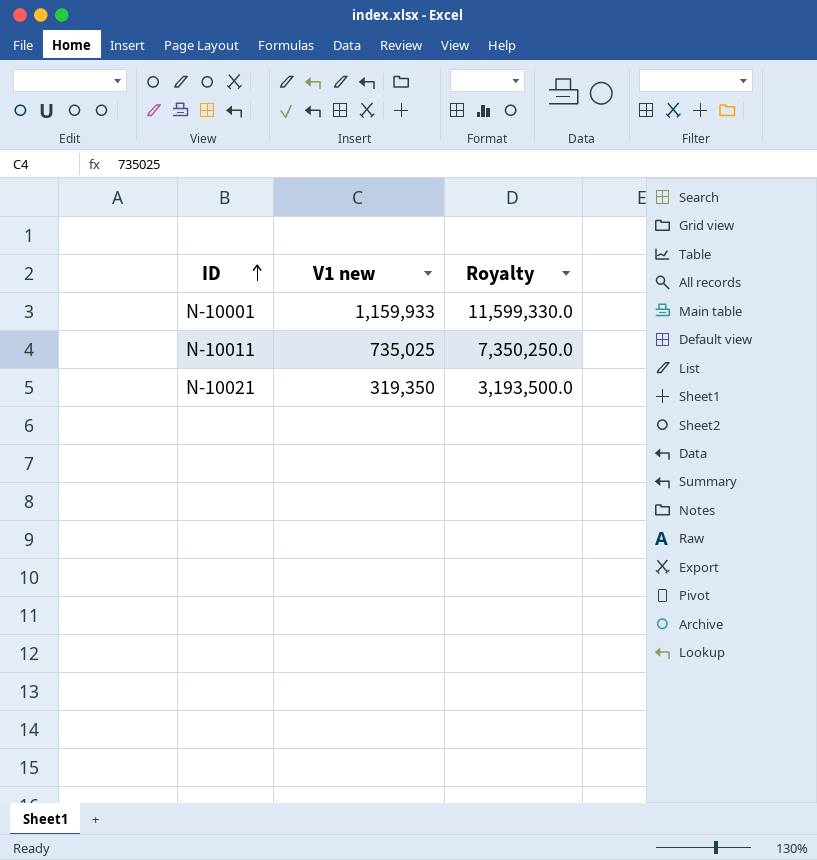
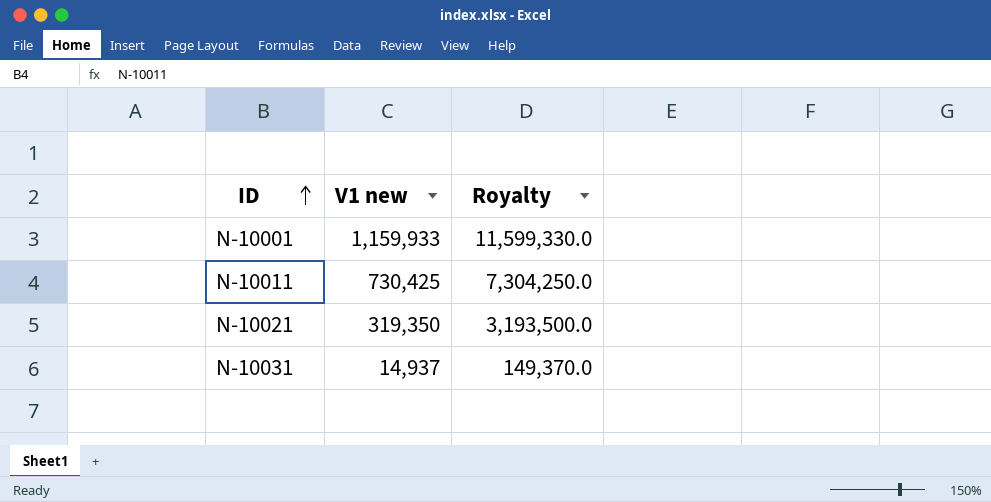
N-10011 | V1 new: 735,025 -> 730,425
N-10011 | Royalty: 7,350,250.0 -> 7,304,250.0
row N-10031: none -> 14,937 | 149,370.0

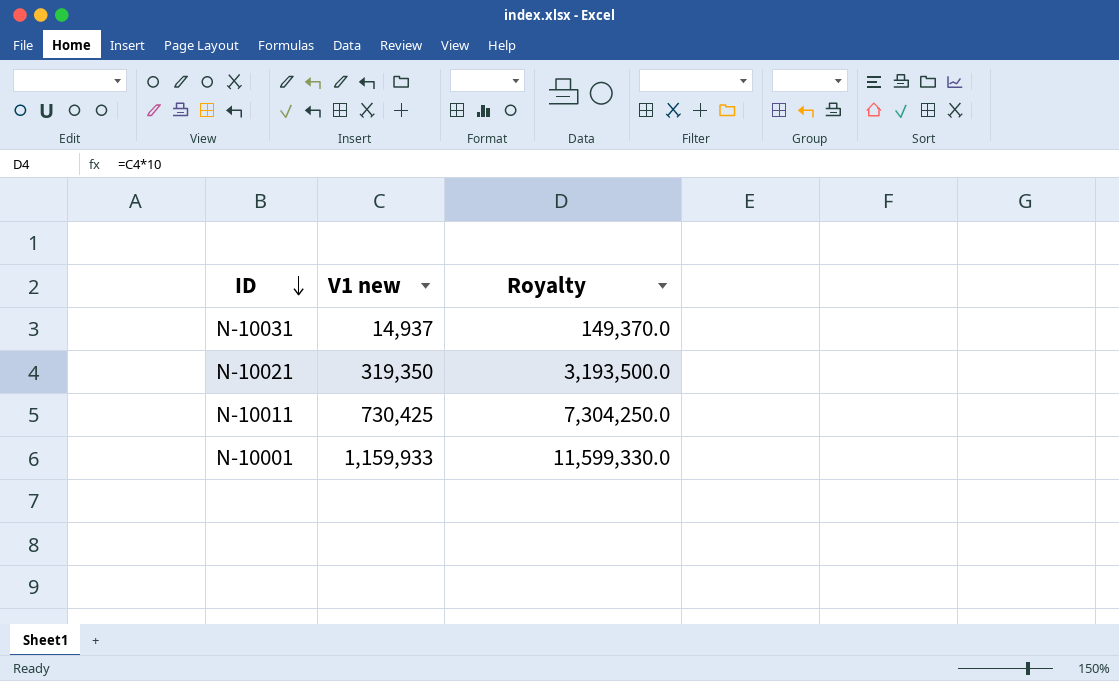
row order: ID ascending -> ID descending

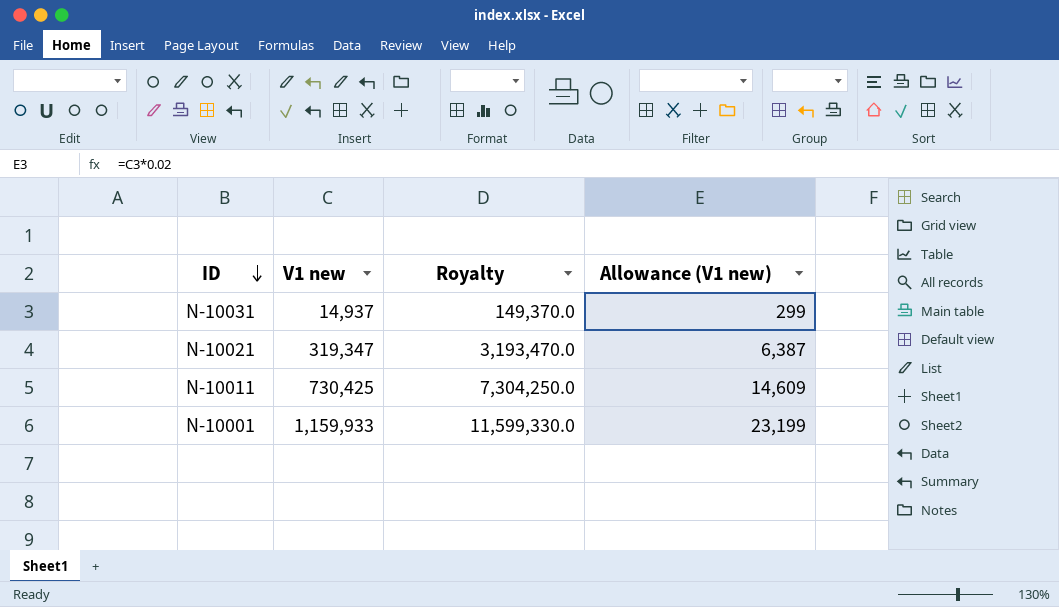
column Allowance (V1 new) | formula: none -> [V1 new] * 0.02
N-10021 | V1 new: 319,350 -> 319,347
N-10021 | Royalty: 3,193,500.0 -> 3,193,470.0

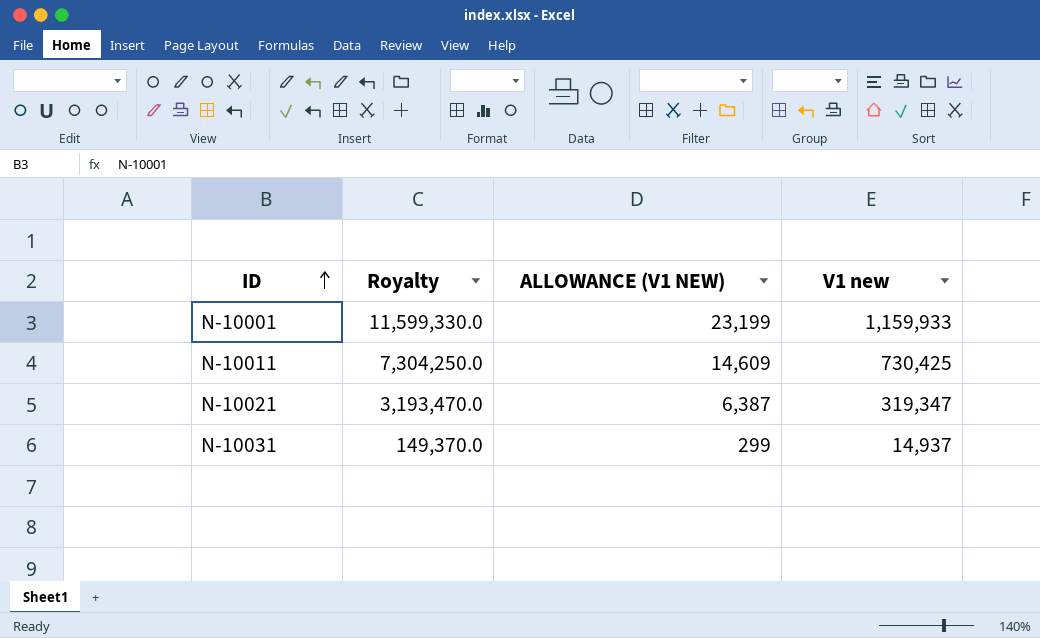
row order: ID descending -> ID ascending
column name: Allowance (V1 new) -> ALLOWANCE (V1 NEW)
column V1 new | position: 2 -> 4

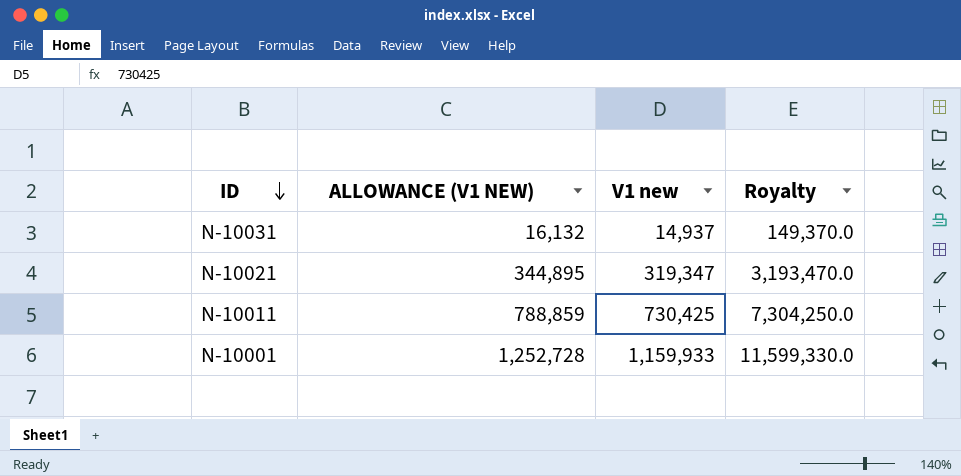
row order: ID ascending -> ID descending
column ALLOWANCE (V1 NEW) | formula: [V1 new] * 0.02 -> [V1 new] * 1.08
column Royalty | position: 2 -> 4

